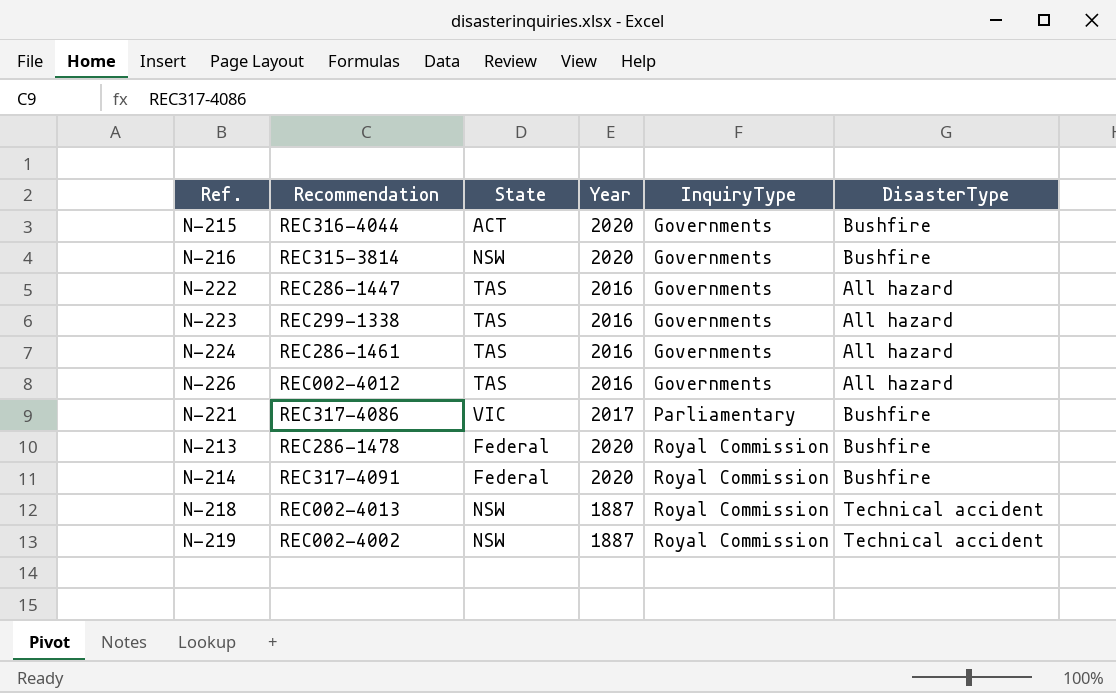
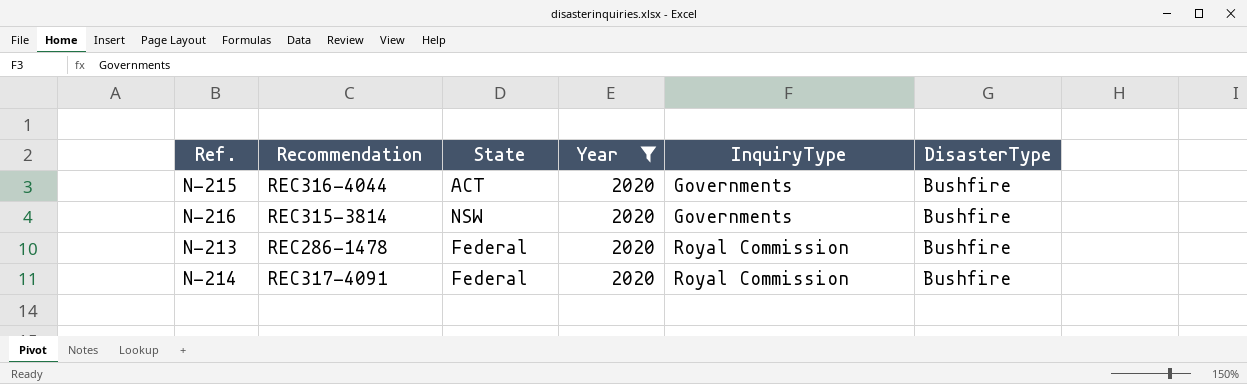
filter: none -> Year = 2020

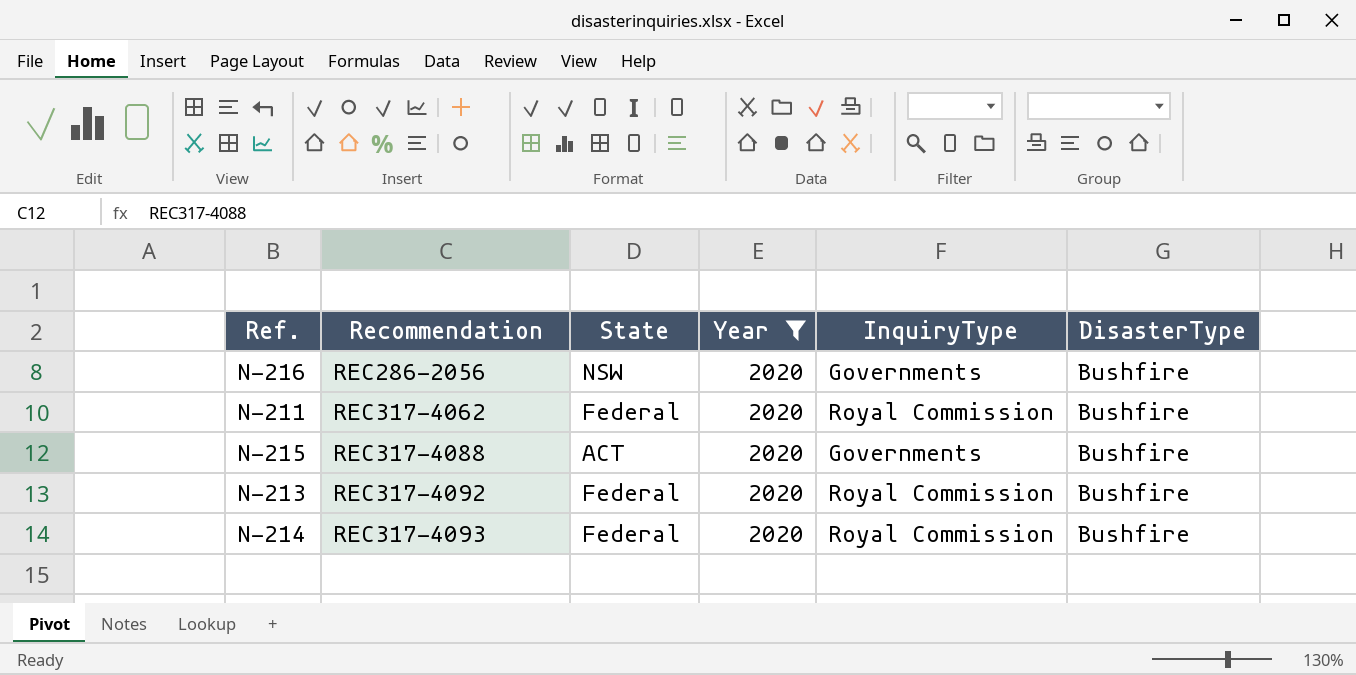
row order: InquiryType ascending -> Recommendation ascending
N-216 | Recommendation: REC315-3814 -> REC286-2056
row N-211: none -> REC317-4062 | Federal | 2020 | Royal Commission | Bushfire
N-215 | Recommendation: REC316-4044 -> REC317-4088
N-213 | Recommendation: REC286-1478 -> REC317-4092
N-214 | Recommendation: REC317-4091 -> REC317-4093

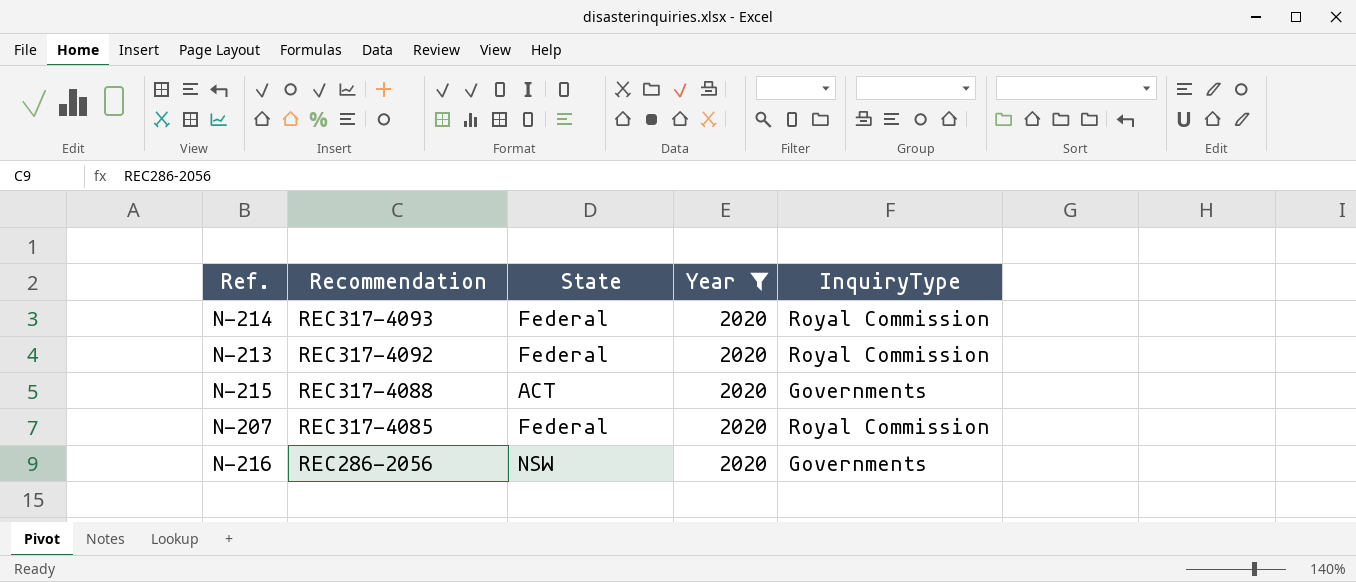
row order: Recommendation ascending -> Recommendation descending
column DisasterType | position: 6 -> none
row N-211: REC317-4062 | Federal | 2020 | Royal Commission | Bushfire -> none
row N-207: none -> REC317-4085 | Federal | 2020 | Royal Commission

